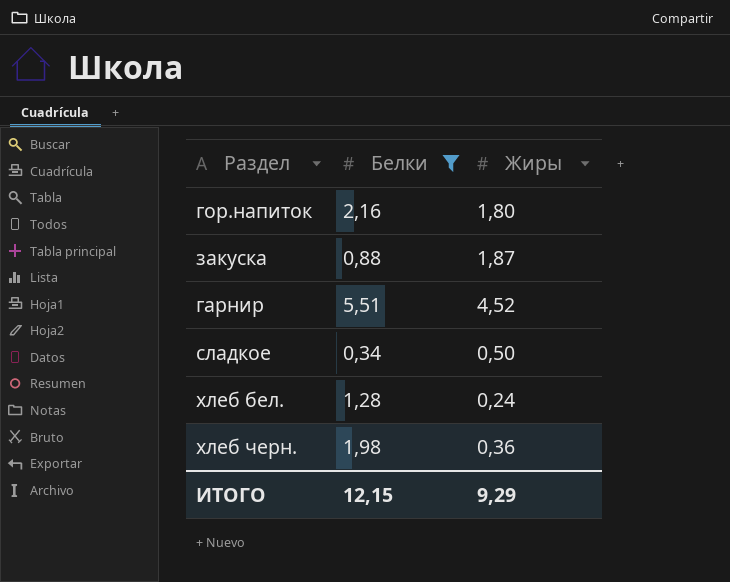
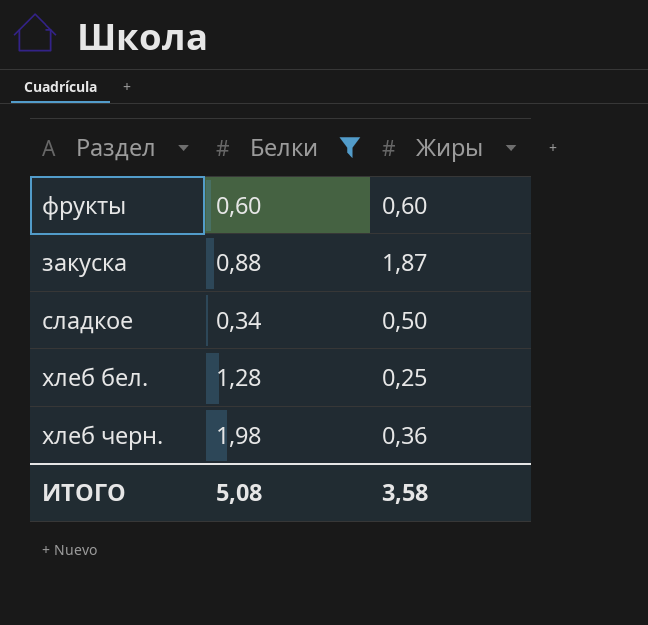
row гор.напиток: 2,16 | 1,80 -> none
row гарнир: 5,51 | 4,52 -> none
row фрукты: none -> 0,60 | 0,60
хлеб бел. | Жиры: 0,24 -> 0,25
ИТОГО | Белки: 12,15 -> 5,08
ИТОГО | Жиры: 9,29 -> 3,58

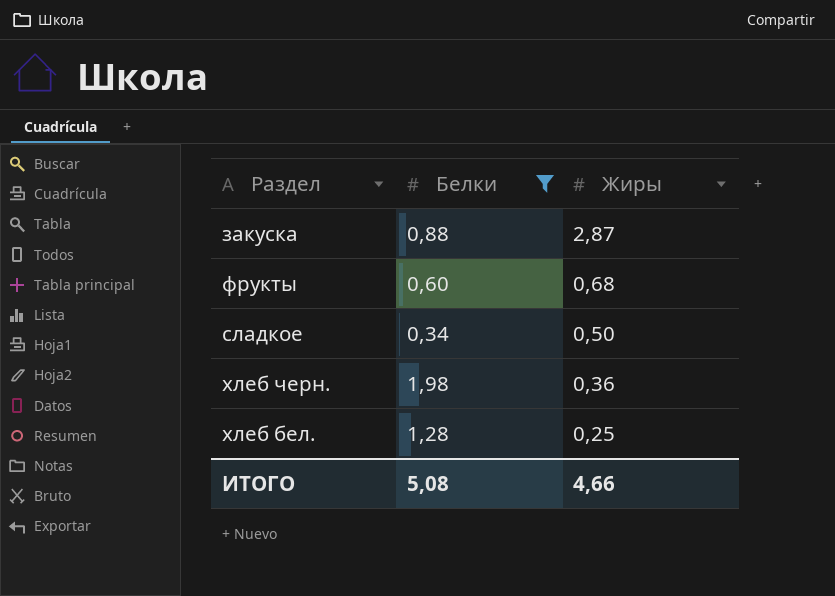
row order: none -> Жиры descending
закуска | Жиры: 1,87 -> 2,87
фрукты | Жиры: 0,60 -> 0,68
ИТОГО | Жиры: 3,58 -> 4,66

